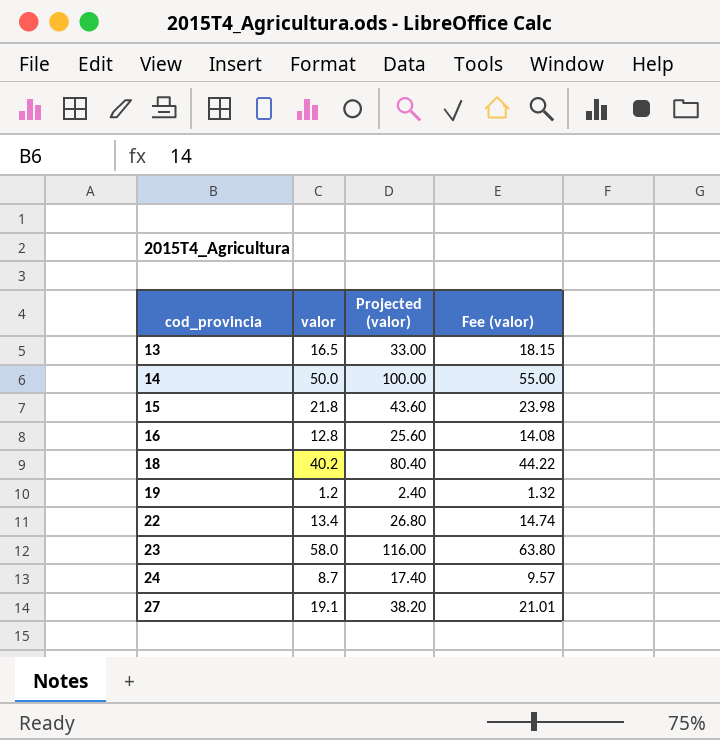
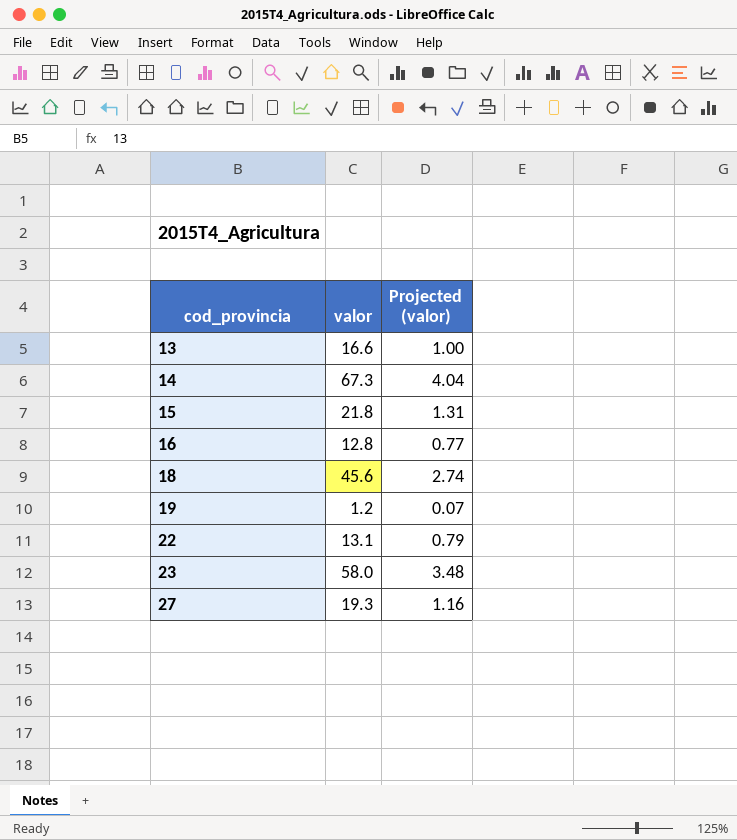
column Fee (valor) | formula: [valor] * 1.1 -> none
column Projected (valor) | formula: [valor] * 2 -> [valor] * 0.06
row 24: 8.7 | 17.40 | 9.57 -> none
13 | valor: 16.5 -> 16.6
14 | valor: 50.0 -> 67.3
18 | valor: 40.2 -> 45.6
22 | valor: 13.4 -> 13.1
27 | valor: 19.1 -> 19.3

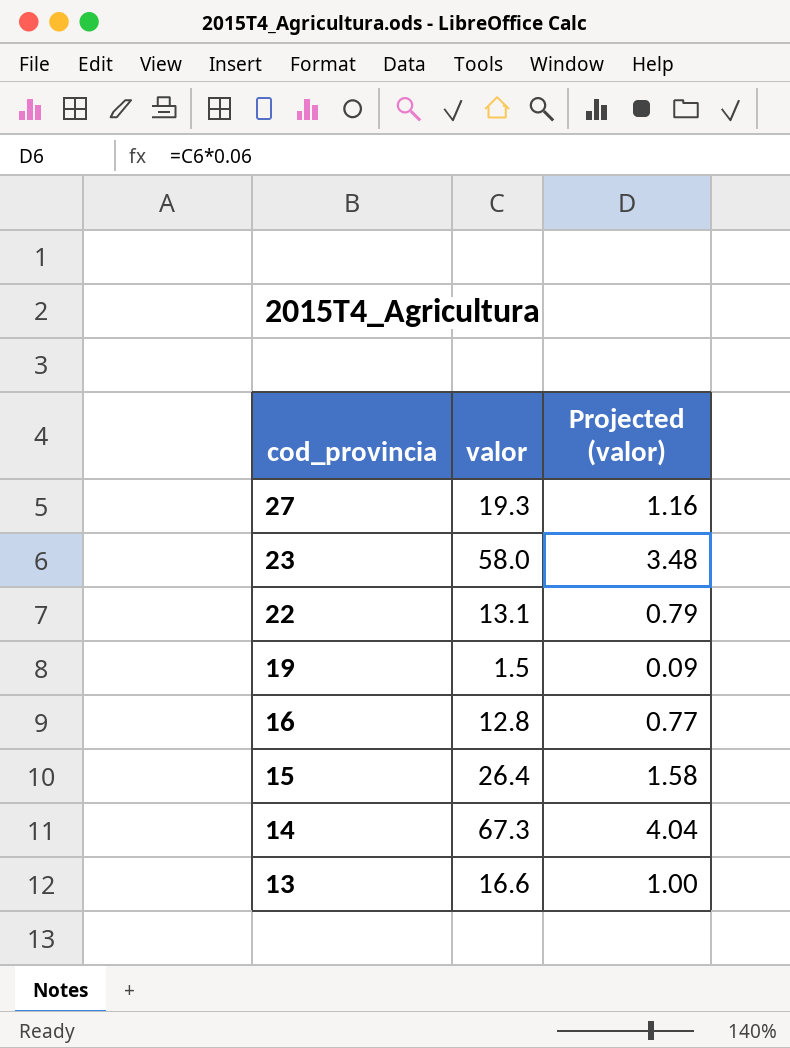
row order: cod_provincia ascending -> cod_provincia descending
row 18: 45.6 | 2.74 -> none
19 | valor: 1.2 -> 1.5
19 | Projected (valor): 0.07 -> 0.09
15 | valor: 21.8 -> 26.4
15 | Projected (valor): 1.31 -> 1.58

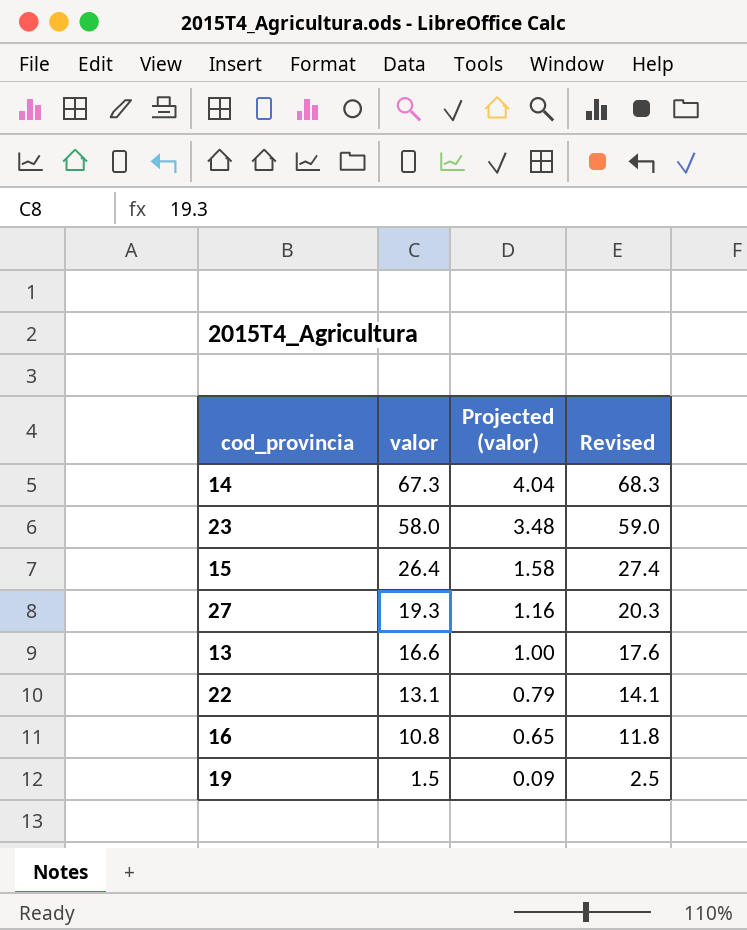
row order: cod_provincia descending -> valor descending
column Revised | formula: none -> [valor] + 1
16 | valor: 12.8 -> 10.8
16 | Projected (valor): 0.77 -> 0.65

